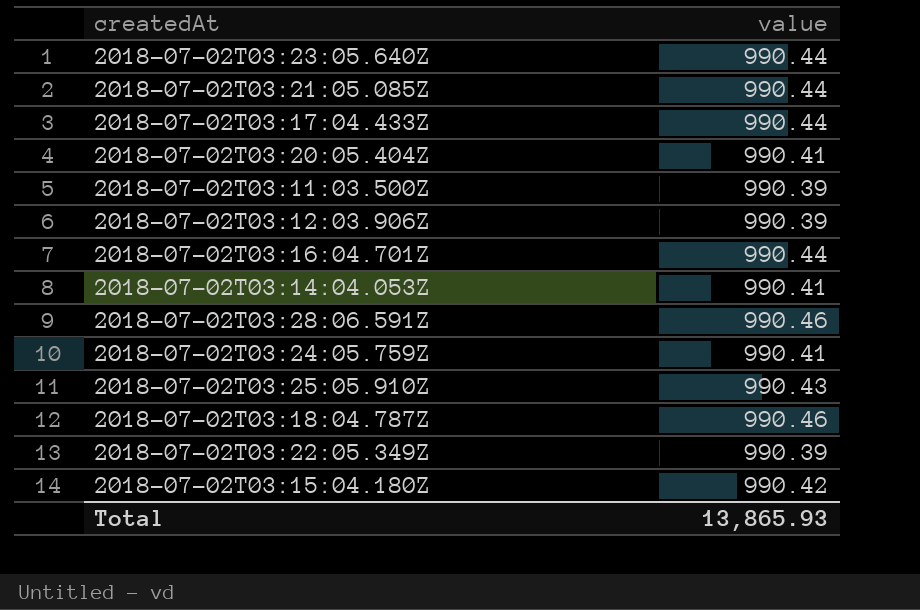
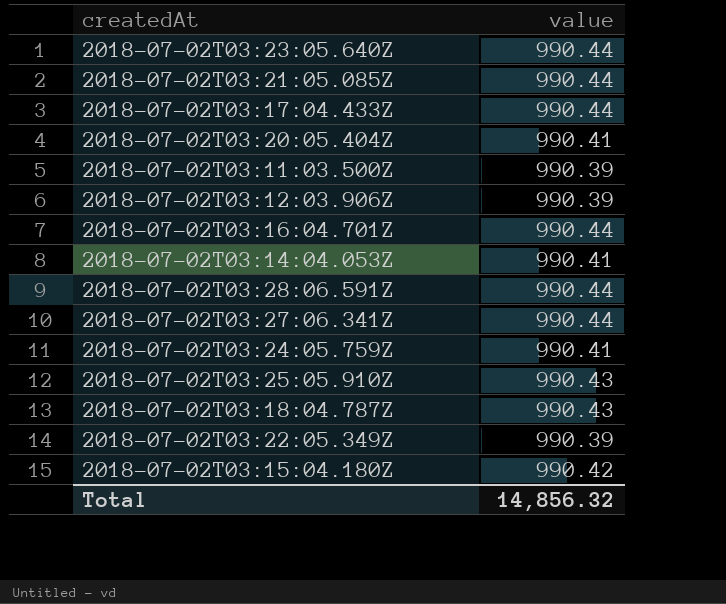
2018-07-02T03:28:06.591Z | value: 990.46 -> 990.44
row 2018-07-02T03:27:06.341Z: none -> 990.44
2018-07-02T03:18:04.787Z | value: 990.46 -> 990.43
Total | value: 13,865.93 -> 14,856.32

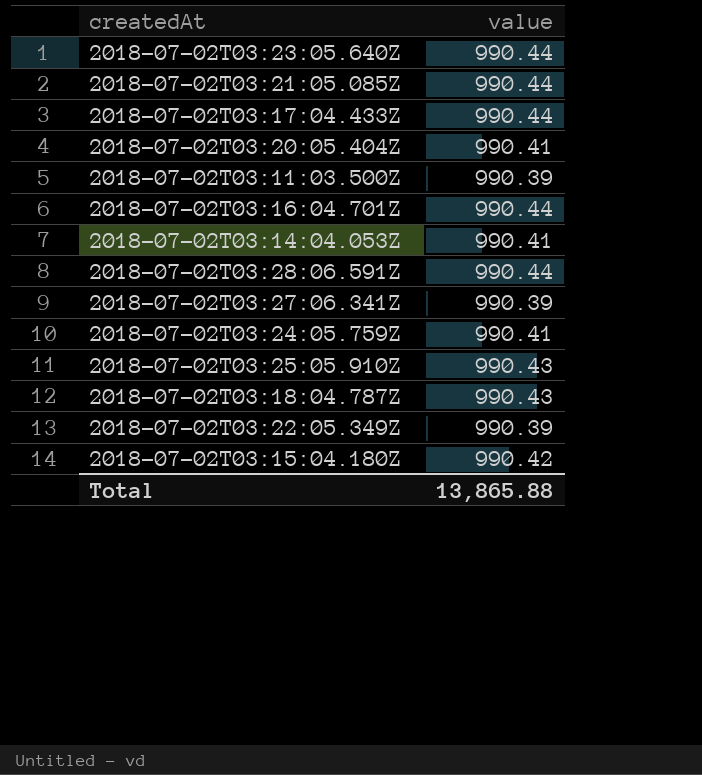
row 2018-07-02T03:12:03.906Z: 990.39 -> none
2018-07-02T03:27:06.341Z | value: 990.44 -> 990.39
Total | value: 14,856.32 -> 13,865.88

